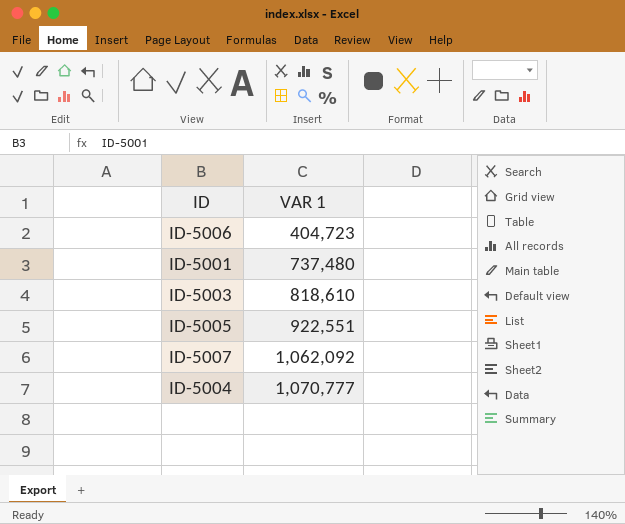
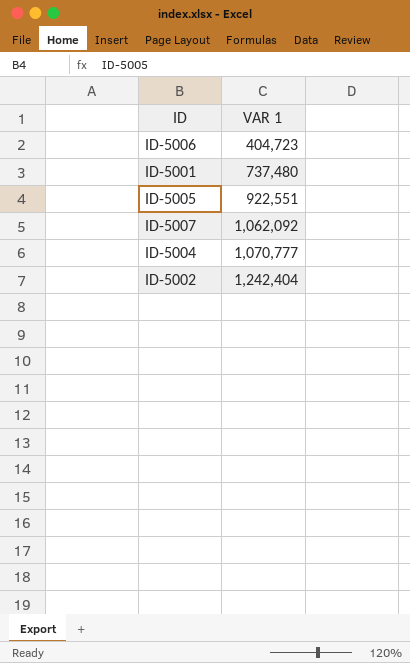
row ID-5003: 818,610 -> none
row ID-5002: none -> 1,242,404

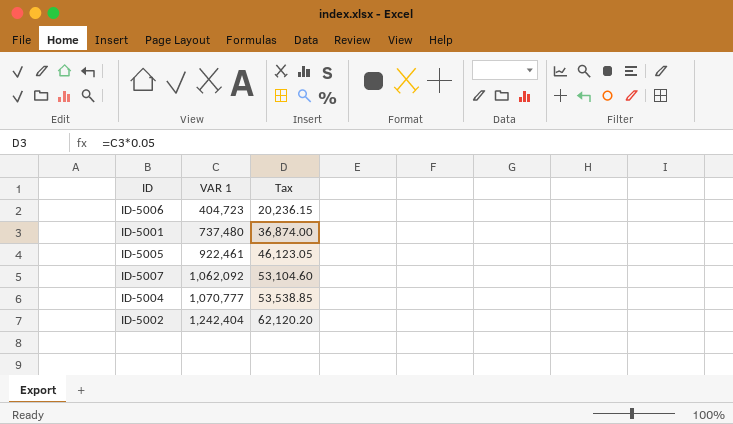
column Tax | formula: none -> [VAR 1] * 0.05
ID-5005 | VAR 1: 922,551 -> 922,461

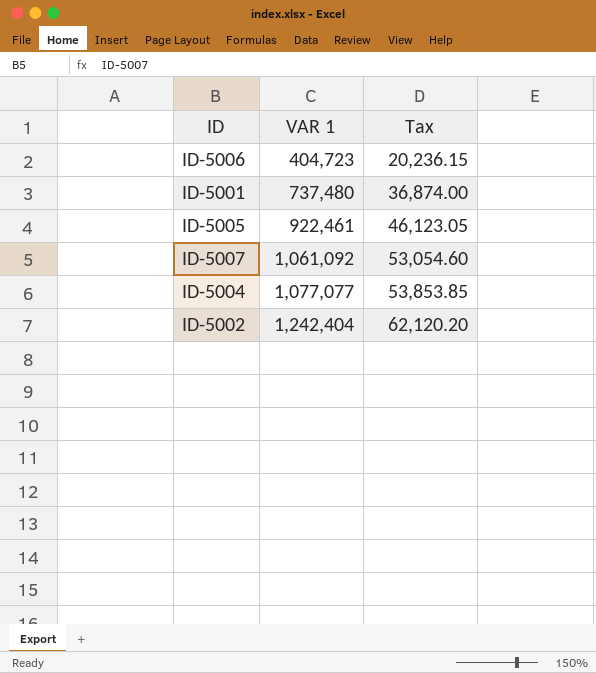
ID-5007 | VAR 1: 1,062,092 -> 1,061,092
ID-5007 | Tax: 53,104.60 -> 53,054.60
ID-5004 | VAR 1: 1,070,777 -> 1,077,077
ID-5004 | Tax: 53,538.85 -> 53,853.85

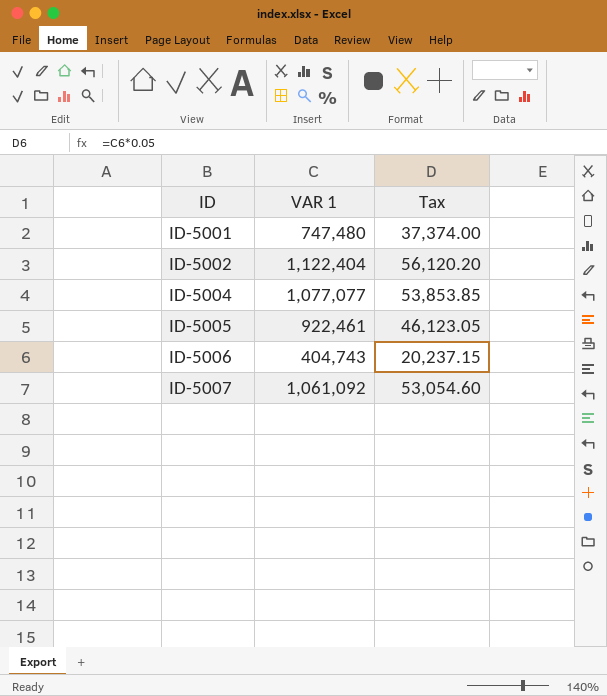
row order: VAR 1 ascending -> ID ascending
ID-5001 | VAR 1: 737,480 -> 747,480
ID-5001 | Tax: 36,874.00 -> 37,374.00
ID-5002 | VAR 1: 1,242,404 -> 1,122,404
ID-5002 | Tax: 62,120.20 -> 56,120.20
ID-5006 | VAR 1: 404,723 -> 404,743
ID-5006 | Tax: 20,236.15 -> 20,237.15

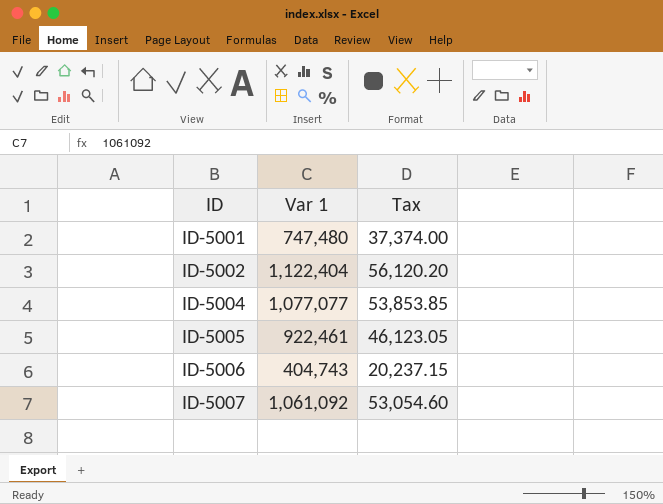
column name: VAR 1 -> Var 1

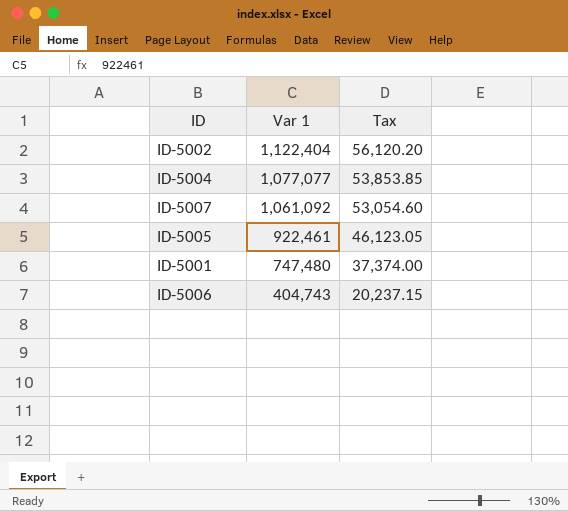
row order: ID ascending -> Var 1 descending

